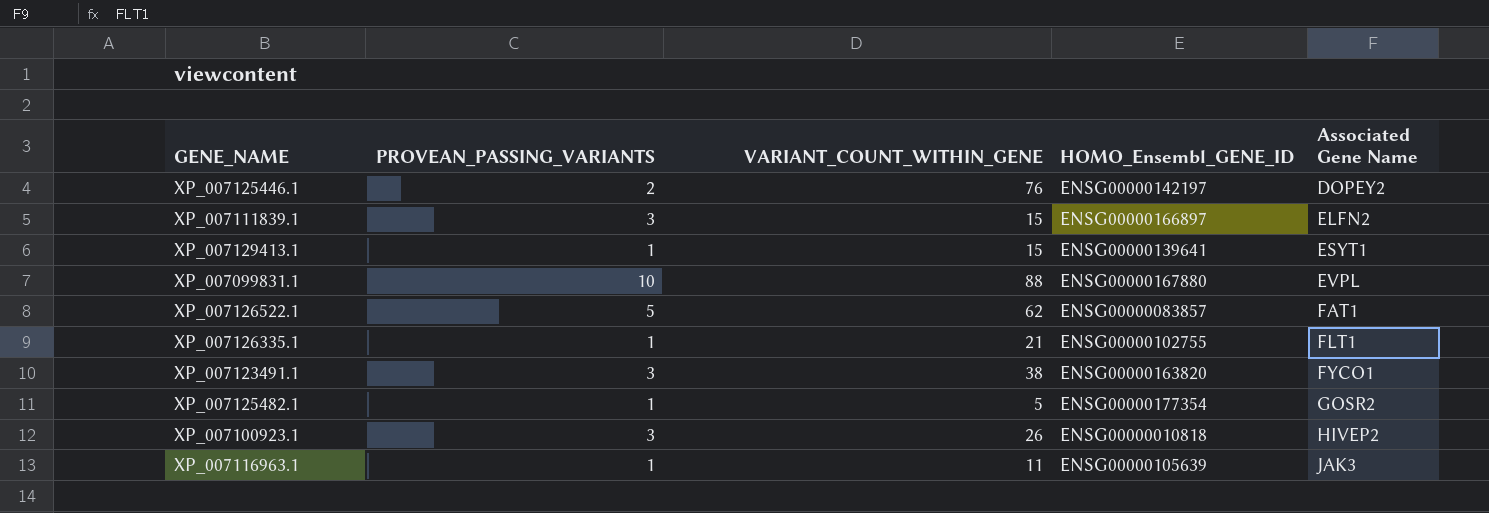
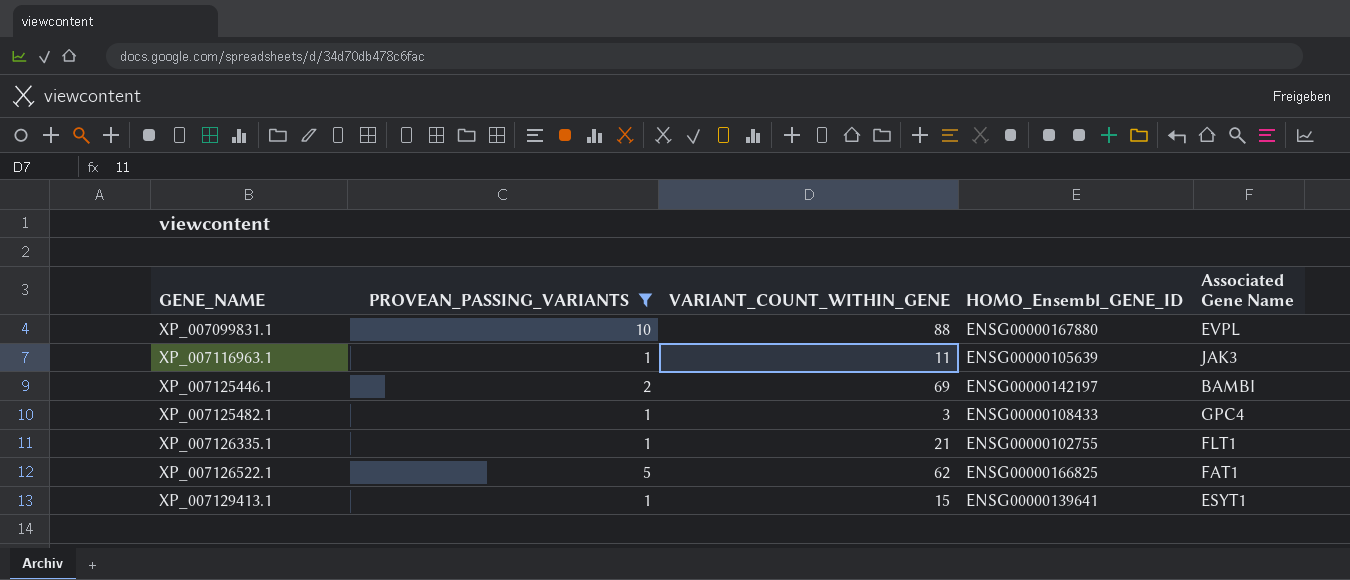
filter: none -> PROVEAN_PASSING_VARIANTS != 3
row order: Associated Gene Name ascending -> GENE_NAME ascending
XP_007125446.1 | VARIANT_COUNT_WITHIN_GENE: 76 -> 69
XP_007125446.1 | Associated Gene Name: DOPEY2 -> BAMBI
XP_007125482.1 | VARIANT_COUNT_WITHIN_GENE: 5 -> 3
XP_007125482.1 | HOMO_Ensembl_GENE_ID: ENSG00000177354 -> ENSG00000108433
XP_007125482.1 | Associated Gene Name: GOSR2 -> GPC4
XP_007126522.1 | HOMO_Ensembl_GENE_ID: ENSG00000083857 -> ENSG00000166825

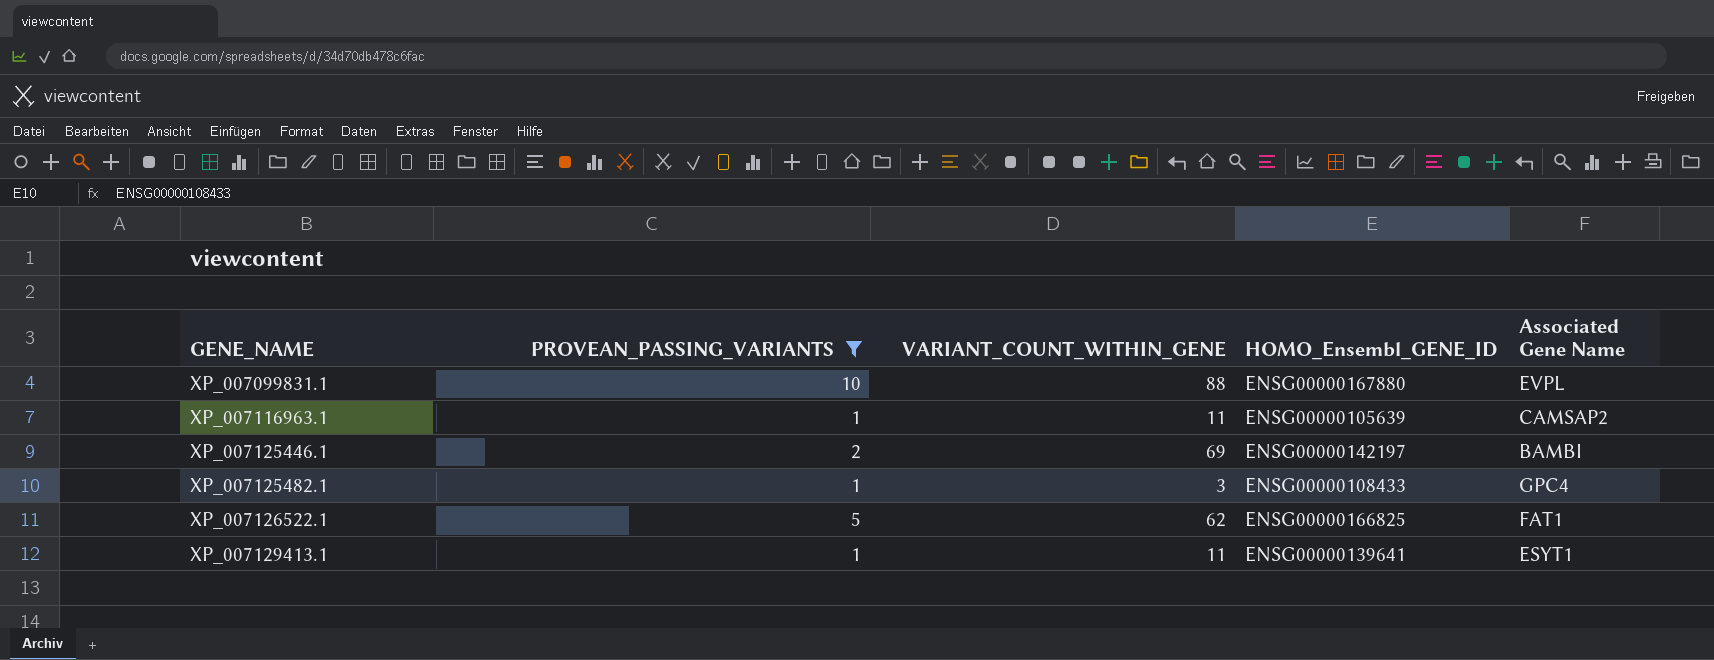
row XP_007126335.1: 1 | 21 | ENSG00000102755 | FLT1 -> none
XP_007116963.1 | Associated Gene Name: JAK3 -> CAMSAP2
XP_007129413.1 | VARIANT_COUNT_WITHIN_GENE: 15 -> 11

